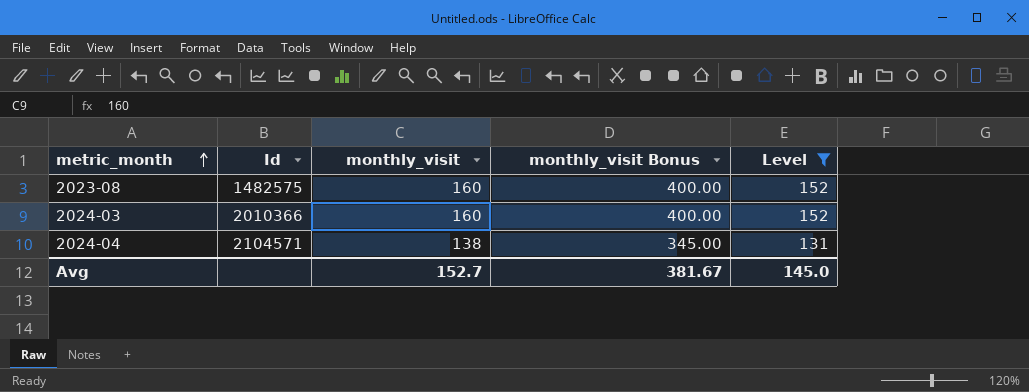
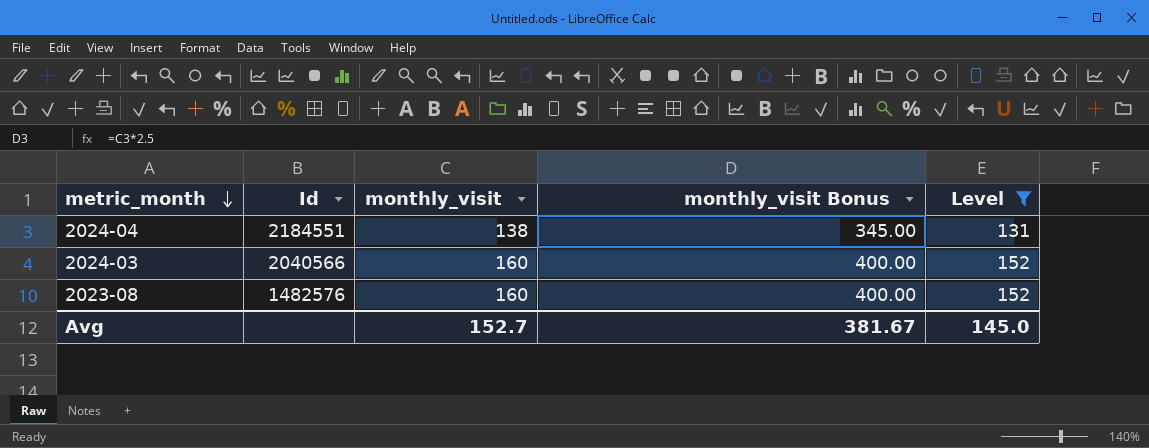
row order: metric_month ascending -> metric_month descending
2024-04 | Id: 2104571 -> 2184551
2024-03 | Id: 2010366 -> 2040566
2023-08 | Id: 1482575 -> 1482576

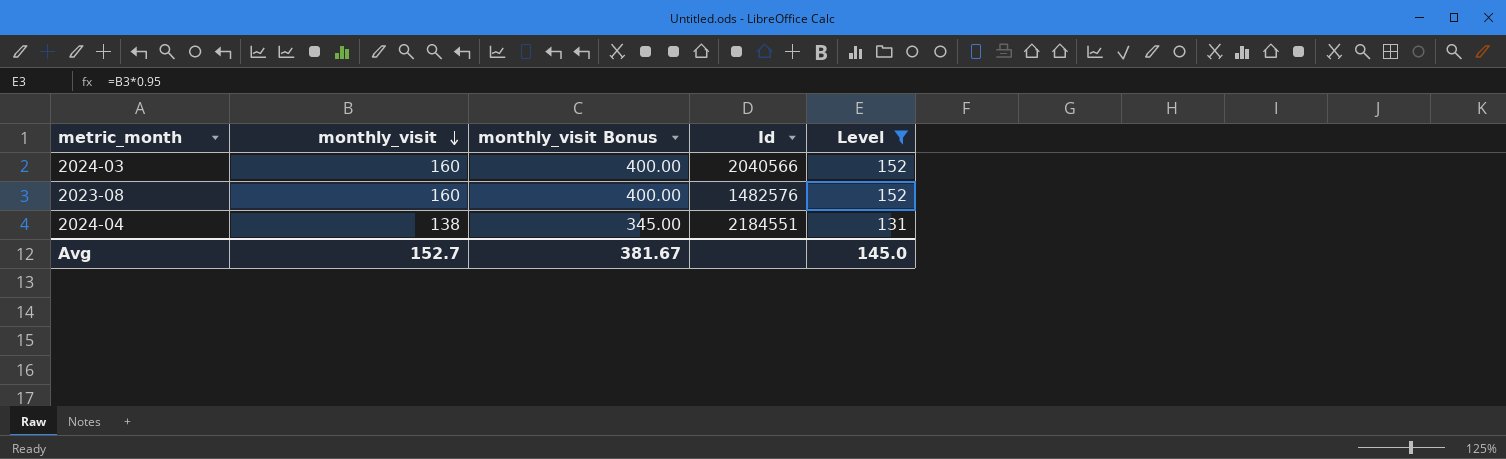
row order: metric_month descending -> monthly_visit descending
column Id | position: 2 -> 4

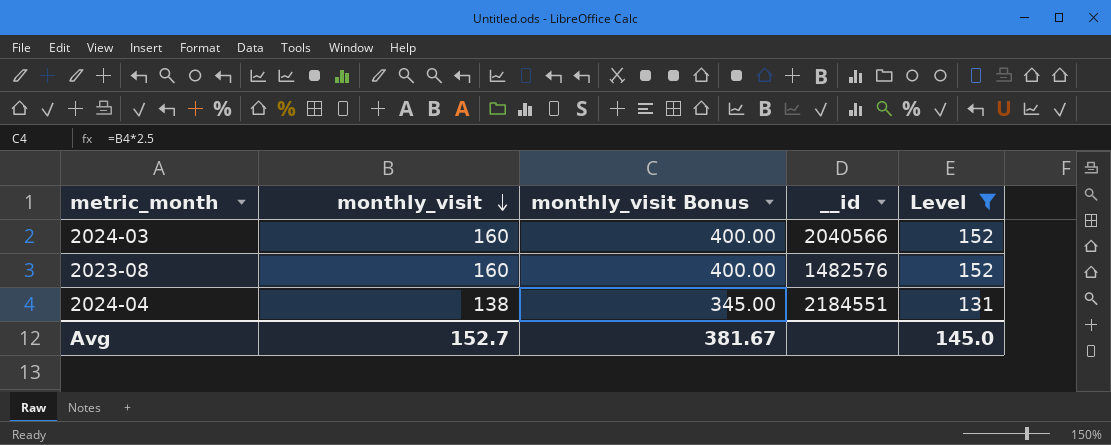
column name: Id -> __id

